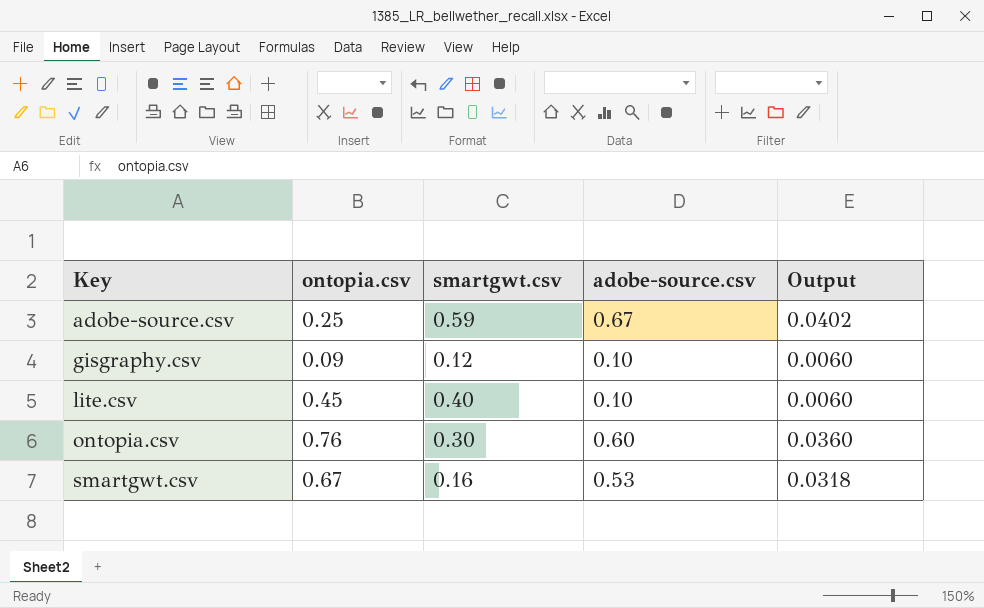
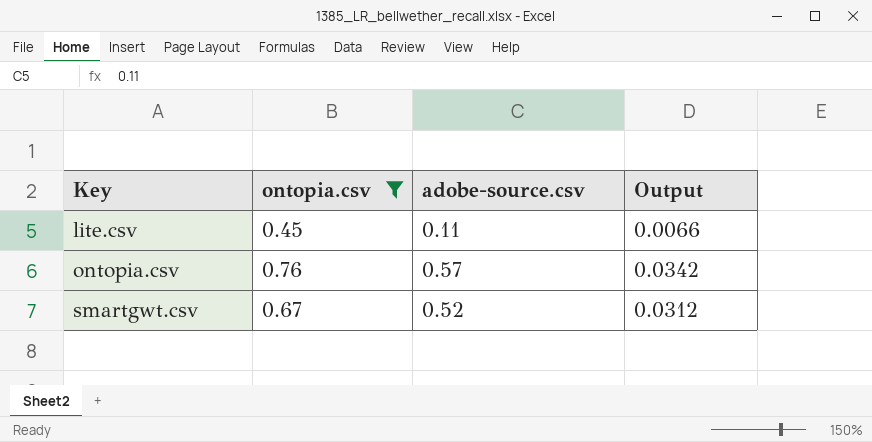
filter: none -> ontopia.csv >= 0.45
column smartgwt.csv | position: 3 -> none
lite.csv | adobe-source.csv: 0.10 -> 0.11
lite.csv | Output: 0.0060 -> 0.0066
ontopia.csv | adobe-source.csv: 0.60 -> 0.57
ontopia.csv | Output: 0.0360 -> 0.0342
smartgwt.csv | adobe-source.csv: 0.53 -> 0.52
smartgwt.csv | Output: 0.0318 -> 0.0312

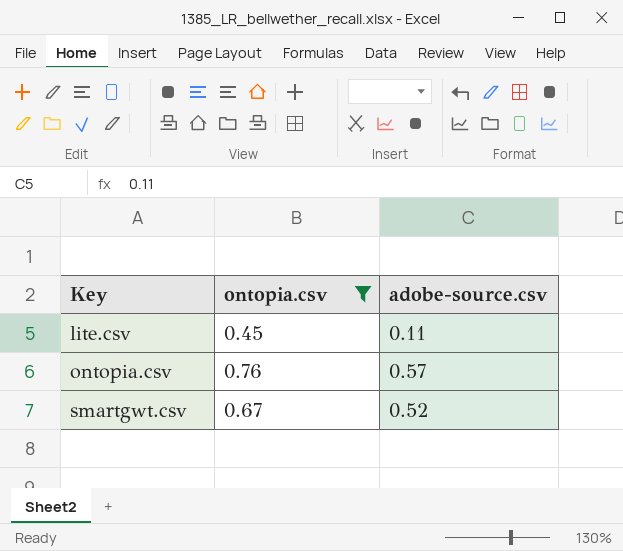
column Output | formula: [adobe-source.csv] * 0.06 -> none

